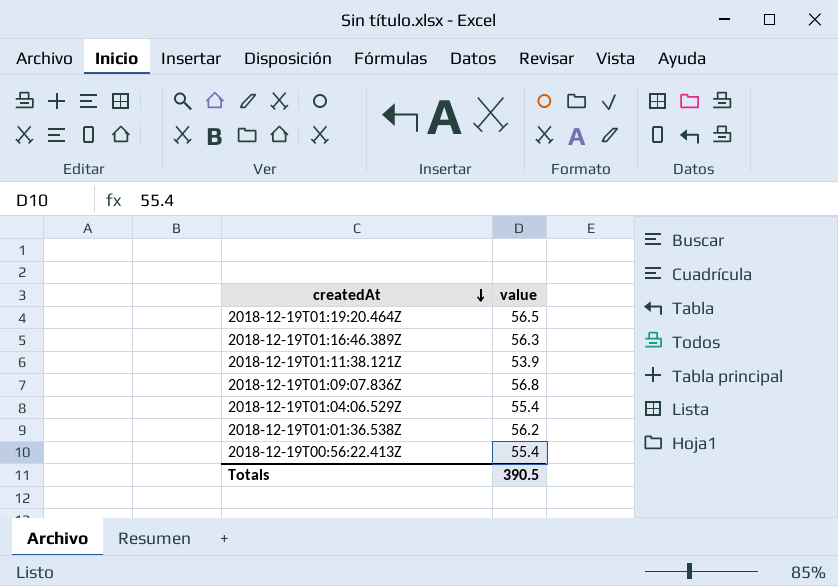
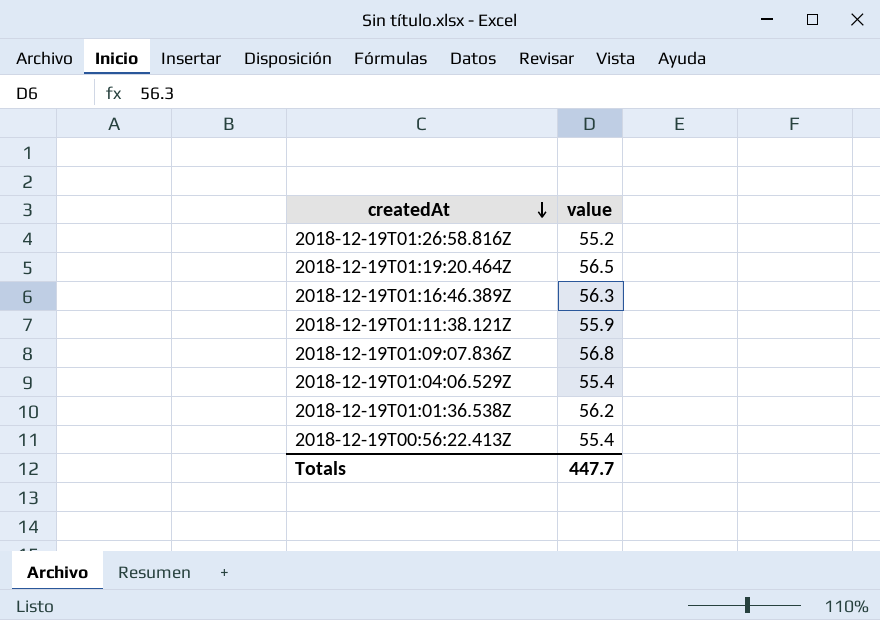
row 2018-12-19T01:26:58.816Z: none -> 55.2
2018-12-19T01:11:38.121Z | value: 53.9 -> 55.9
Totals | value: 390.5 -> 447.7

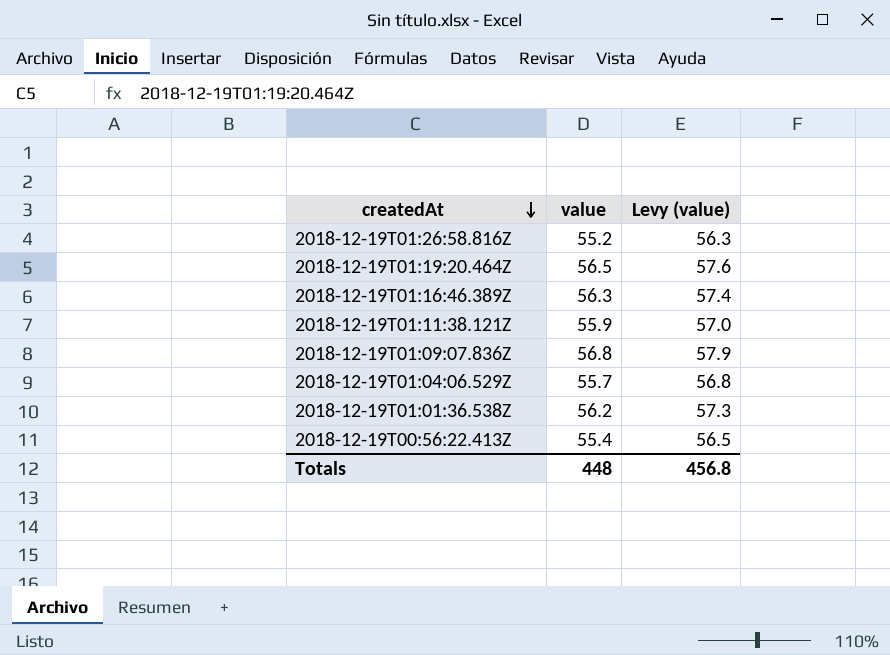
column Levy (value) | formula: none -> [value] * 1.02
2018-12-19T01:04:06.529Z | value: 55.4 -> 55.7
Totals | value: 447.7 -> 448

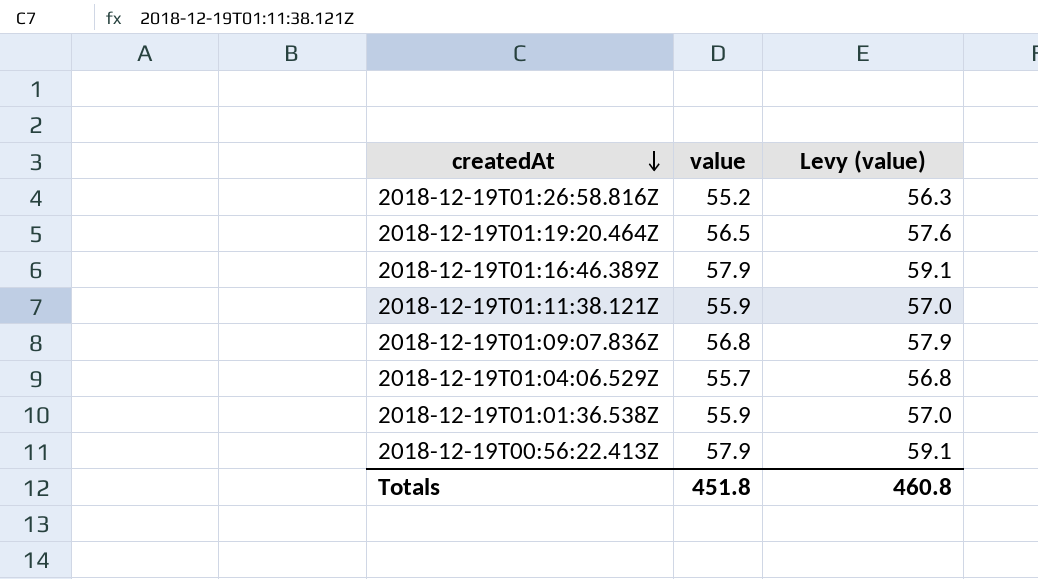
2018-12-19T01:16:46.389Z | value: 56.3 -> 57.9
2018-12-19T01:16:46.389Z | Levy (value): 57.4 -> 59.1
2018-12-19T01:01:36.538Z | value: 56.2 -> 55.9
2018-12-19T01:01:36.538Z | Levy (value): 57.3 -> 57.0
2018-12-19T00:56:22.413Z | value: 55.4 -> 57.9
2018-12-19T00:56:22.413Z | Levy (value): 56.5 -> 59.1
Totals | value: 448 -> 451.8
Totals | Levy (value): 456.8 -> 460.8

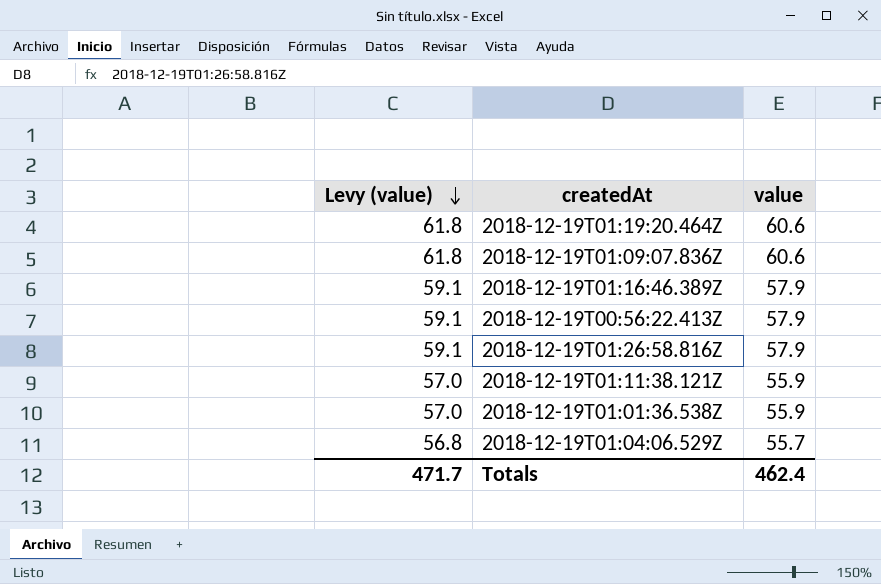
row order: createdAt descending -> Levy (value) descending
column Levy (value) | position: 3 -> 1
2018-12-19T01:19:20.464Z | Levy (value): 57.6 -> 61.8
2018-12-19T01:19:20.464Z | value: 56.5 -> 60.6
2018-12-19T01:09:07.836Z | Levy (value): 57.9 -> 61.8
2018-12-19T01:09:07.836Z | value: 56.8 -> 60.6
2018-12-19T01:26:58.816Z | Levy (value): 56.3 -> 59.1
2018-12-19T01:26:58.816Z | value: 55.2 -> 57.9
Totals | Levy (value): 460.8 -> 471.7
Totals | value: 451.8 -> 462.4

